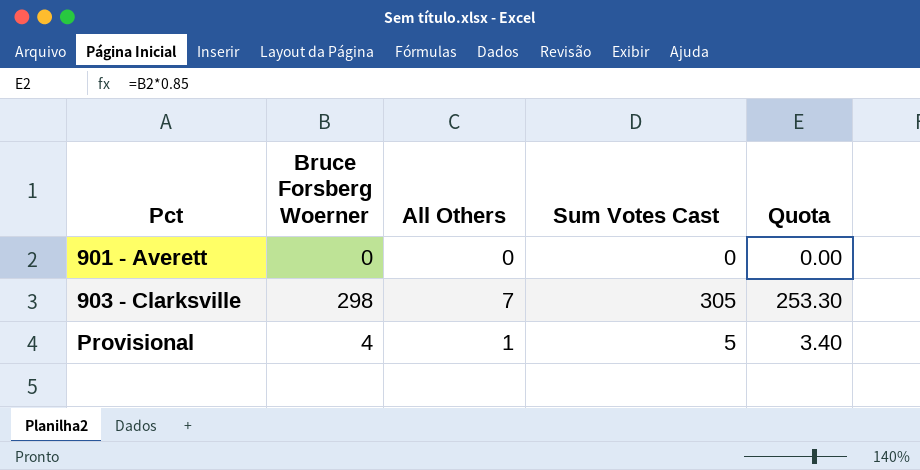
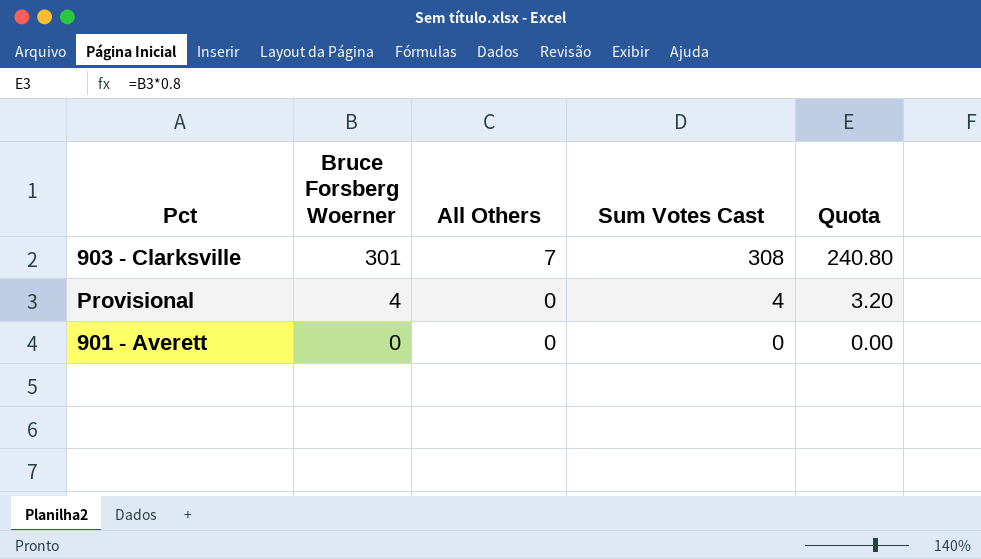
row order: Pct ascending -> Bruce Forsberg Woerner descending
column Quota | formula: [Bruce Forsberg Woerner] * 0.85 -> [Bruce Forsberg Woerner] * 0.8
903 - Clarksville | Bruce Forsberg Woerner: 298 -> 301
903 - Clarksville | Sum Votes Cast: 305 -> 308
Provisional | All Others: 1 -> 0
Provisional | Sum Votes Cast: 5 -> 4

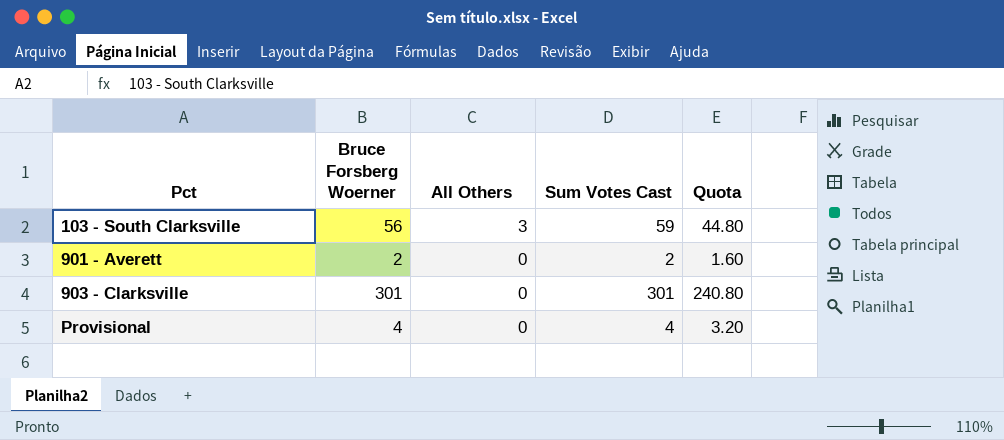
row order: Bruce Forsberg Woerner descending -> Pct ascending
row 103 - South Clarksville: none -> 56 | 3 | 59 | 44.80
901 - Averett | Bruce Forsberg Woerner: 0 -> 2
901 - Averett | Sum Votes Cast: 0 -> 2
901 - Averett | Quota: 0.00 -> 1.60
903 - Clarksville | All Others: 7 -> 0
903 - Clarksville | Sum Votes Cast: 308 -> 301

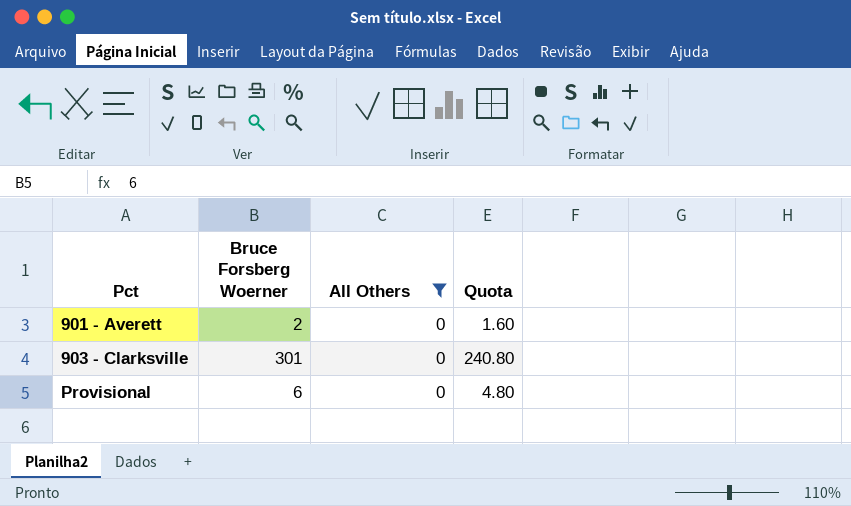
filter: none -> All Others = 0
column Sum Votes Cast | formula: [Bruce Forsberg Woerner] + [All Others] -> none
Provisional | Bruce Forsberg Woerner: 4 -> 6
Provisional | Quota: 3.20 -> 4.80

